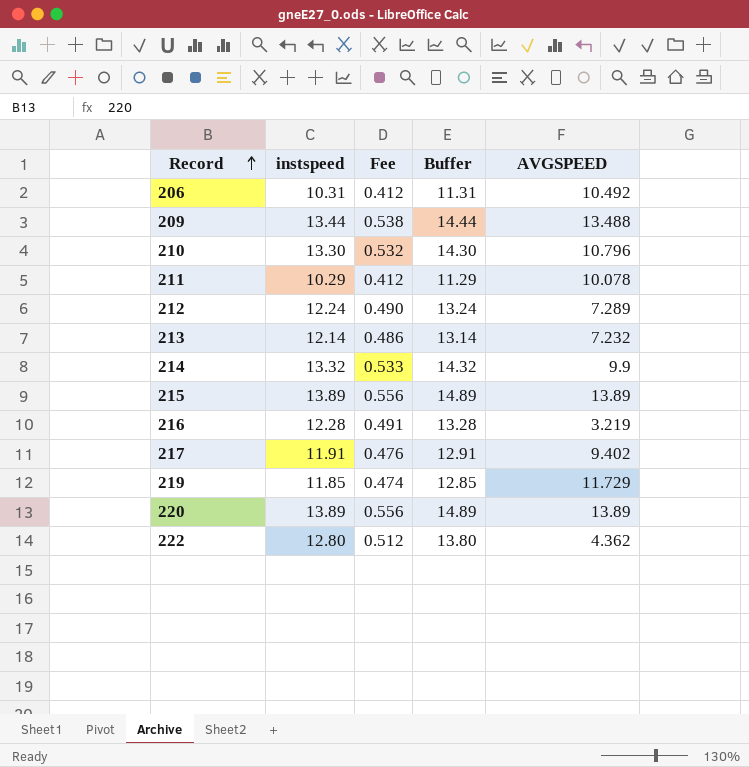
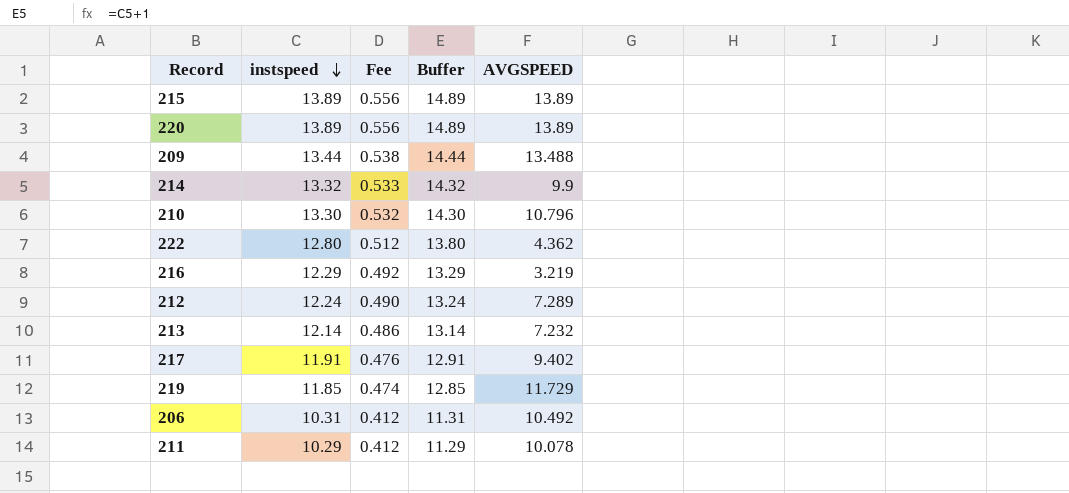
row order: Record ascending -> instspeed descending
216 | instspeed: 12.28 -> 12.29
216 | Fee: 0.491 -> 0.492
216 | Buffer: 13.28 -> 13.29

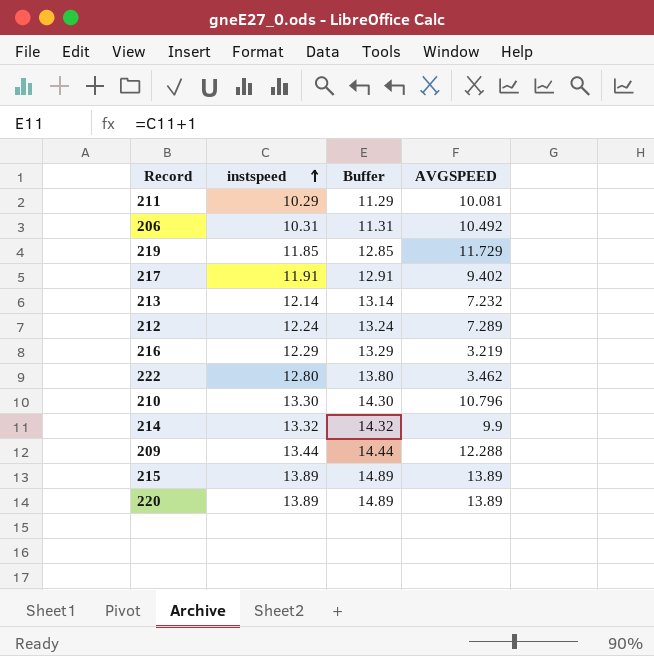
row order: instspeed descending -> instspeed ascending
column Fee | formula: [instspeed] * 0.04 -> none
211 | AVGSPEED: 10.078 -> 10.081
222 | AVGSPEED: 4.362 -> 3.462
209 | AVGSPEED: 13.488 -> 12.288

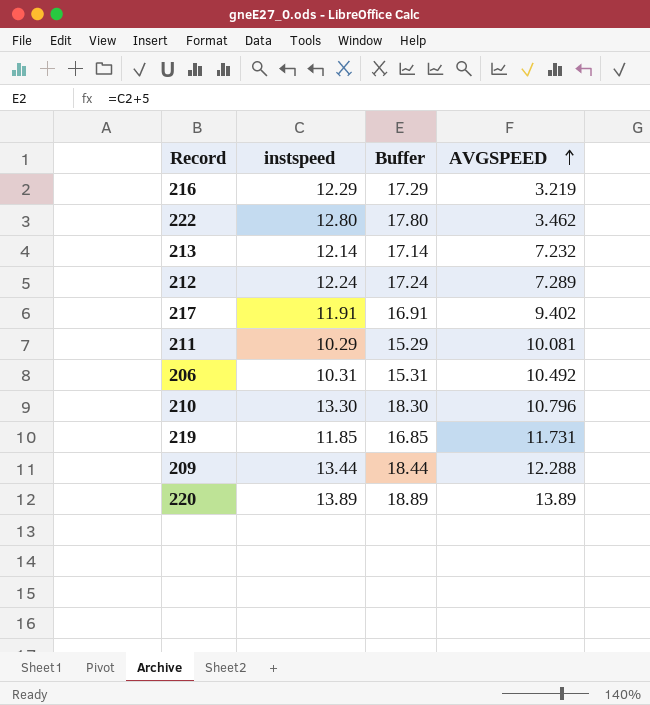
row order: instspeed ascending -> AVGSPEED ascending
column Buffer | formula: [instspeed] + 1 -> [instspeed] + 5
row 214: 13.32 | 14.32 | 9.9 -> none
row 215: 13.89 | 14.89 | 13.89 -> none
219 | AVGSPEED: 11.729 -> 11.731

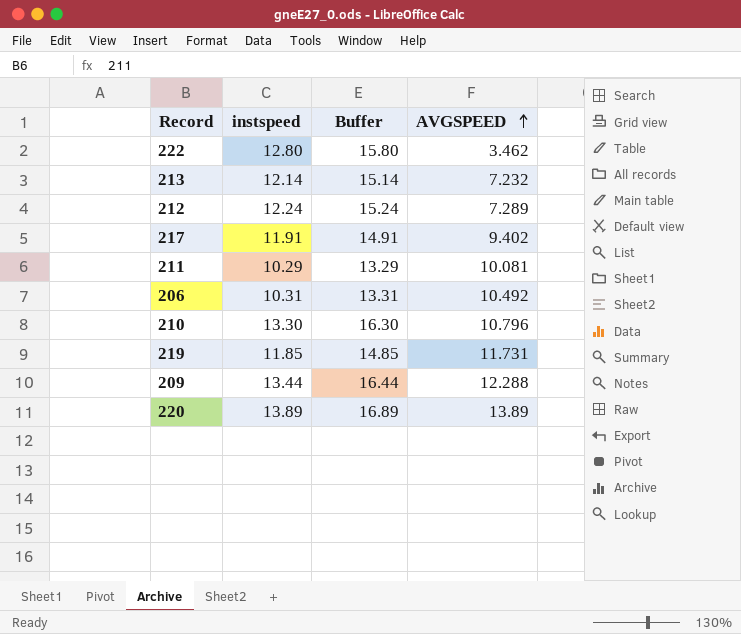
column Buffer | formula: [instspeed] + 5 -> [instspeed] + 3
row 216: 12.29 | 17.29 | 3.219 -> none

